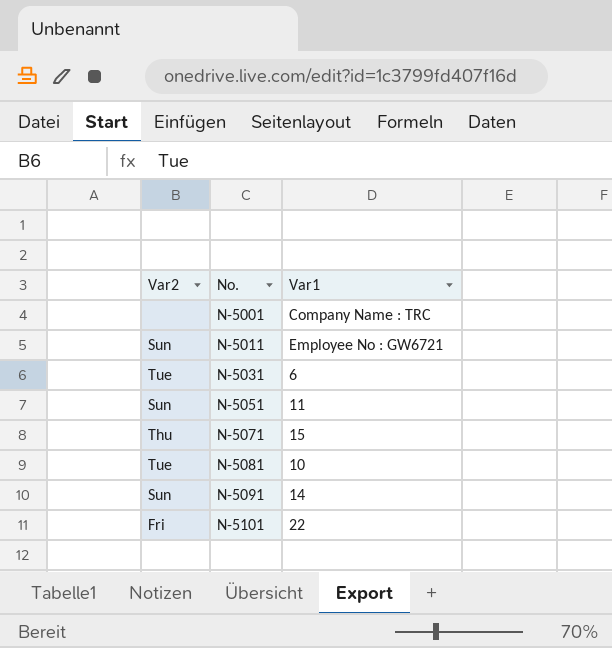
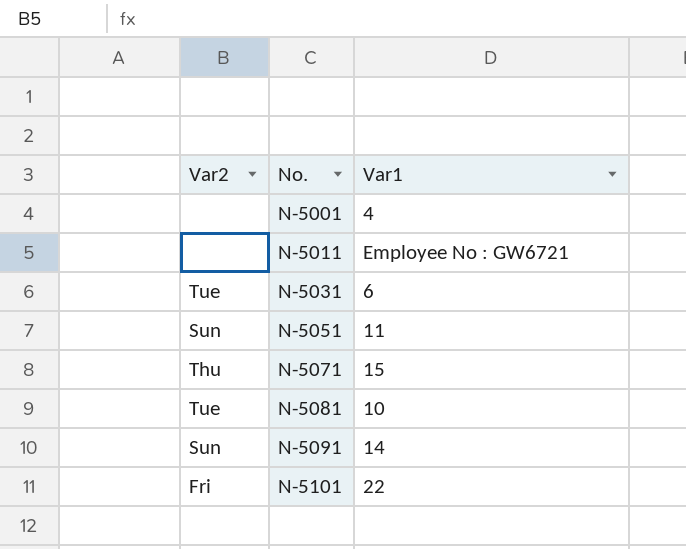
N-5001 | Var1: Company Name : TRC -> 4
N-5011 | Var2: Sun -> none

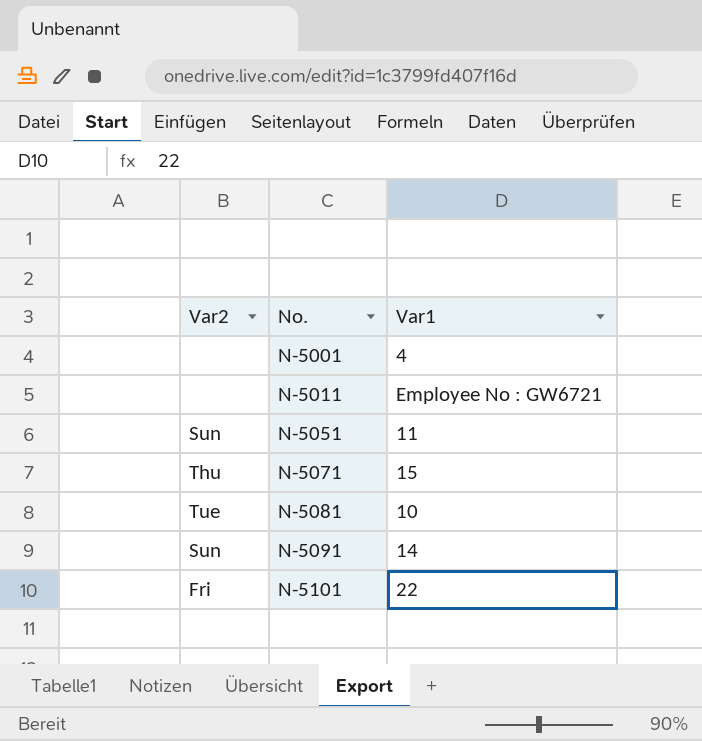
row N-5031: Tue | 6 -> none

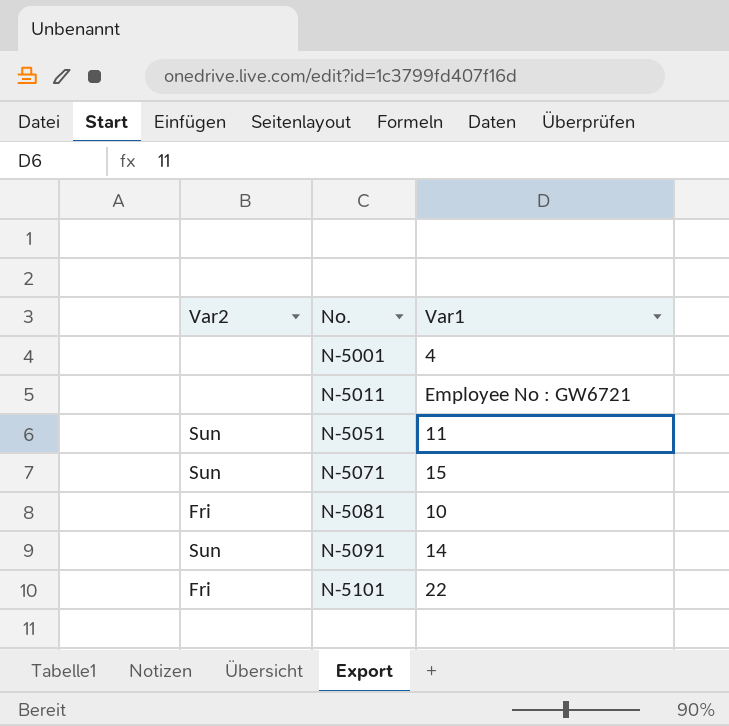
N-5071 | Var2: Thu -> Sun
N-5081 | Var2: Tue -> Fri

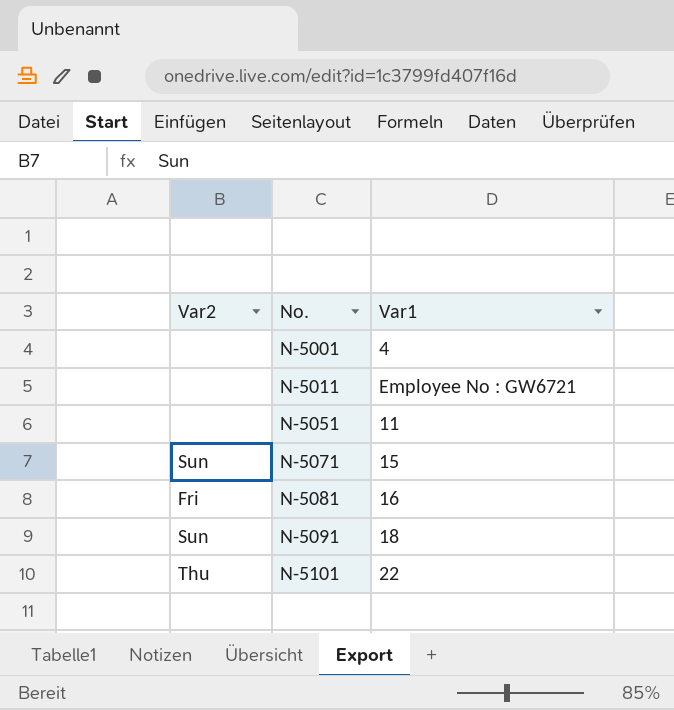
N-5051 | Var2: Sun -> none
N-5081 | Var1: 10 -> 16
N-5091 | Var1: 14 -> 18
N-5101 | Var2: Fri -> Thu

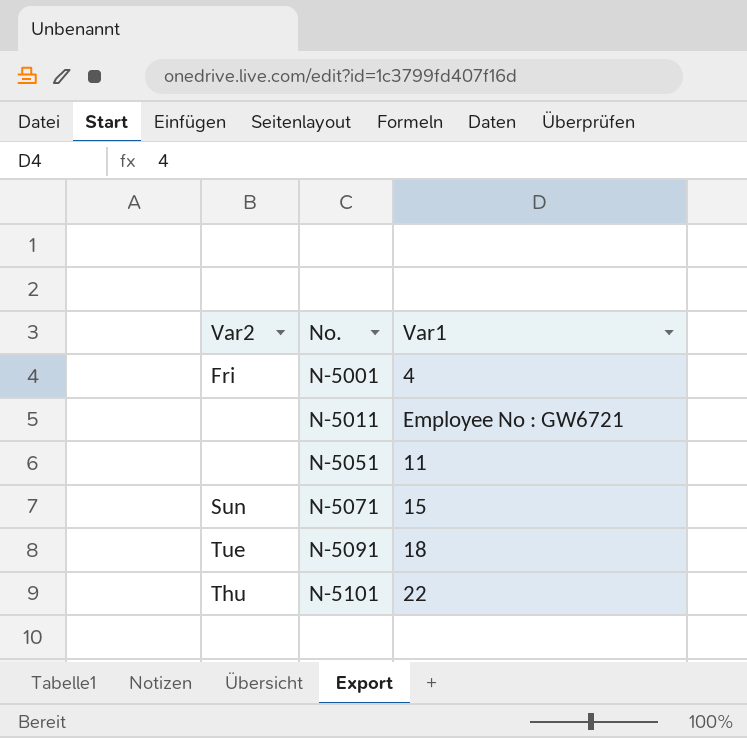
row N-5081: Fri | 16 -> none
N-5001 | Var2: none -> Fri
N-5091 | Var2: Sun -> Tue

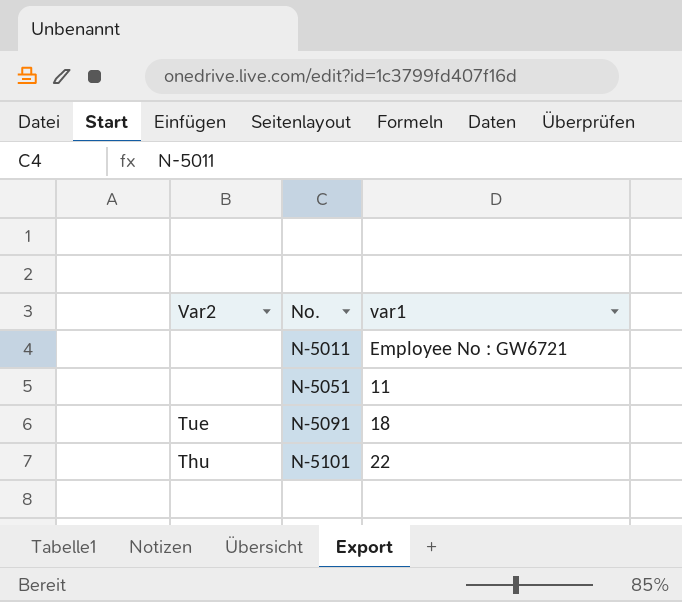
column name: Var1 -> var1
row N-5001: Fri | 4 -> none
row N-5071: Sun | 15 -> none

